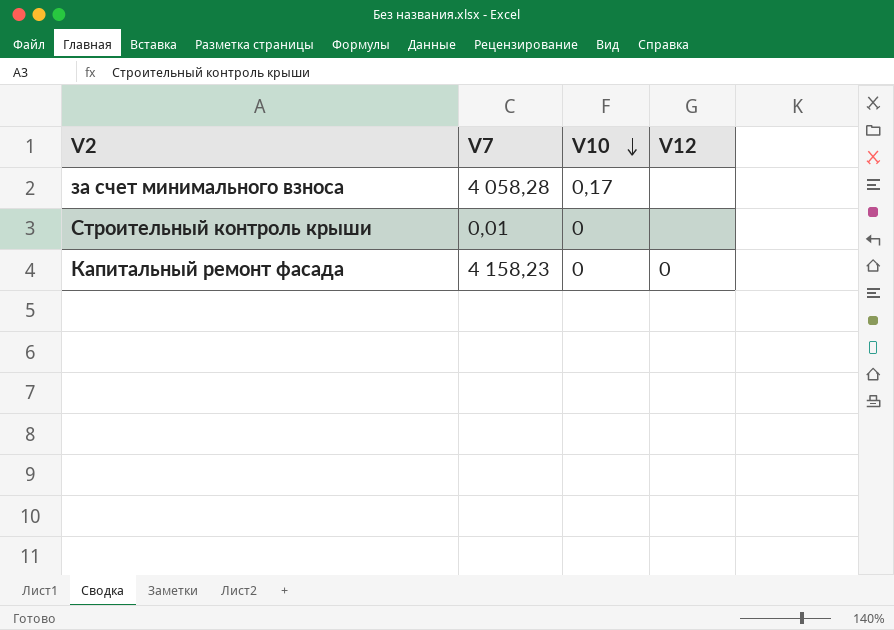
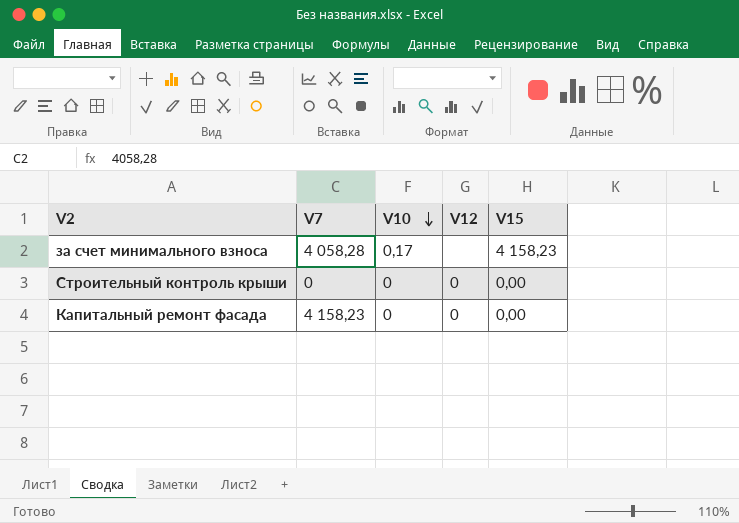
column V15 | position: none -> 5
Строительный контроль крыши | V7: 0,01 -> 0
Строительный контроль крыши | V12: none -> 0

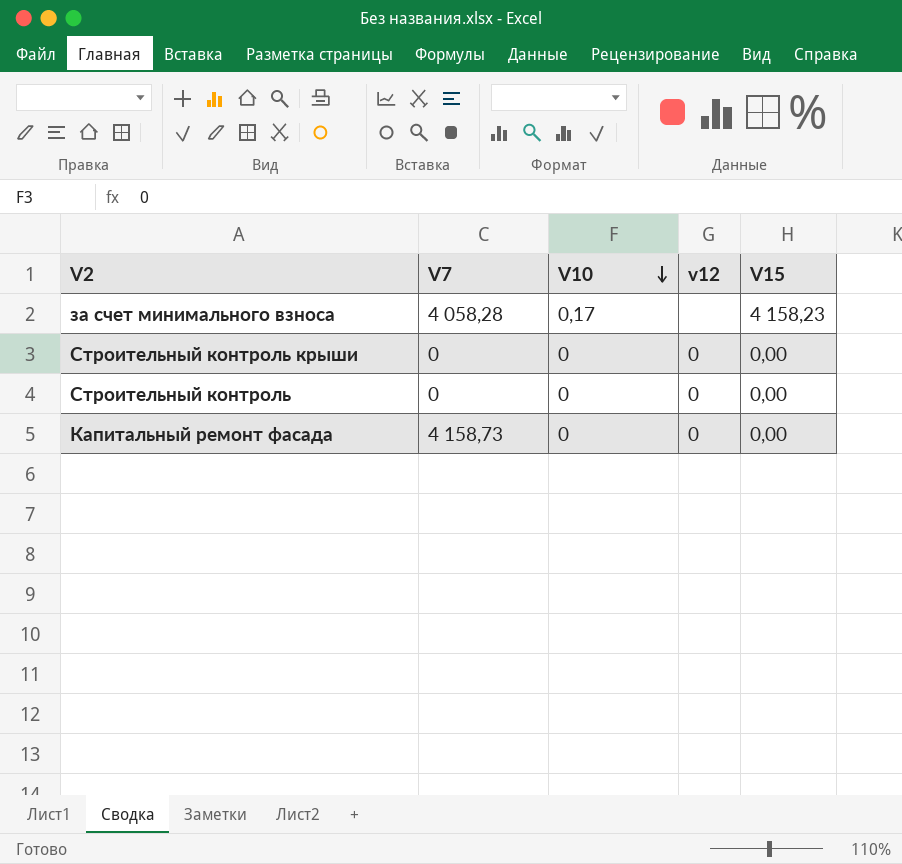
column name: V12 -> v12
row Строительный контроль: none -> 0 | 0 | 0 | 0,00
Капитальный ремонт фасада | V7: 4 158,23 -> 4 158,73

